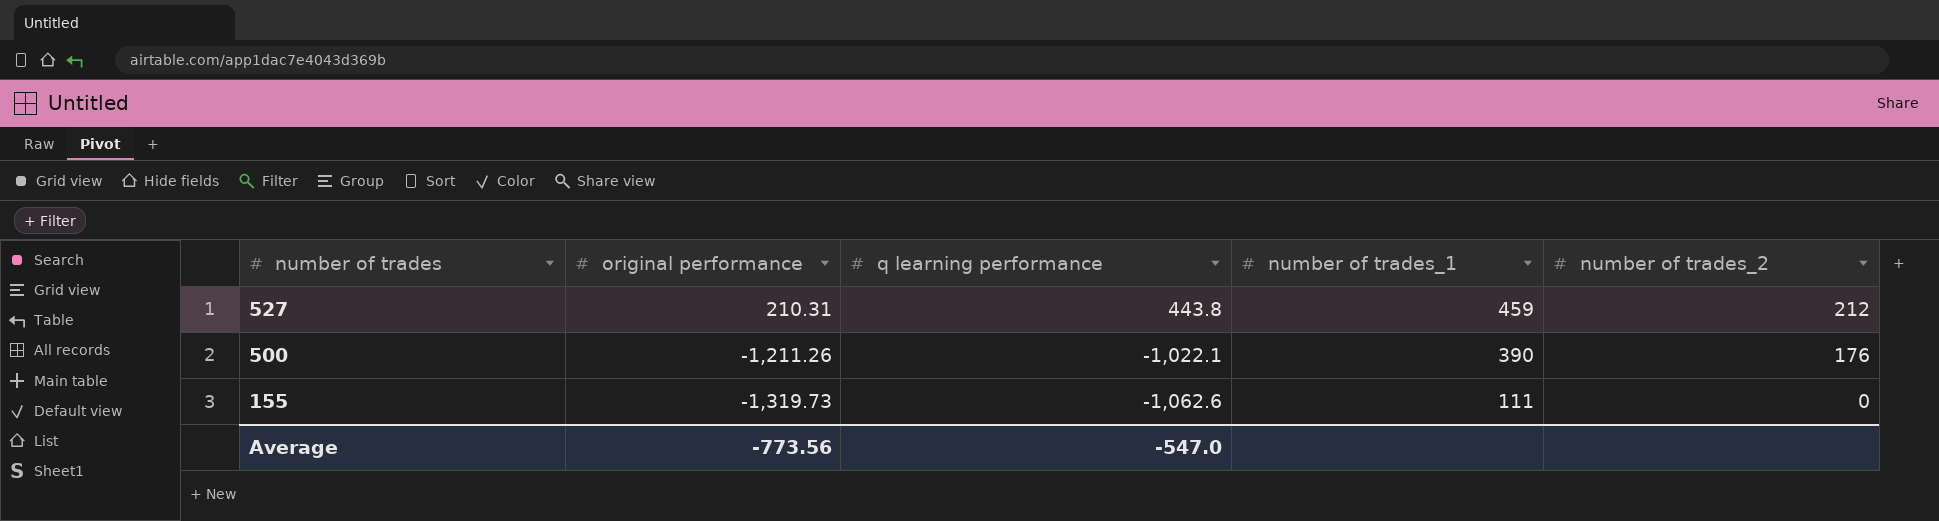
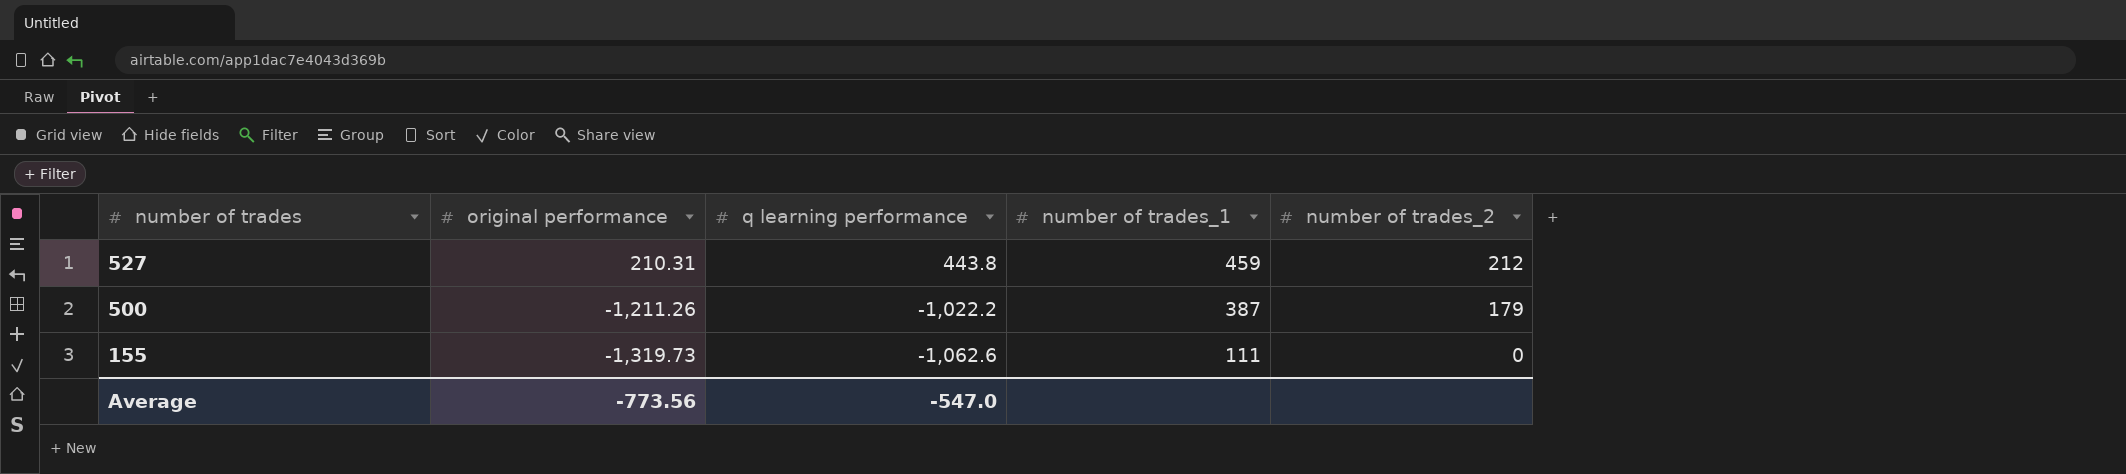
500 | q learning performance: -1,022.1 -> -1,022.2
500 | number of trades_1: 390 -> 387
500 | number of trades_2: 176 -> 179

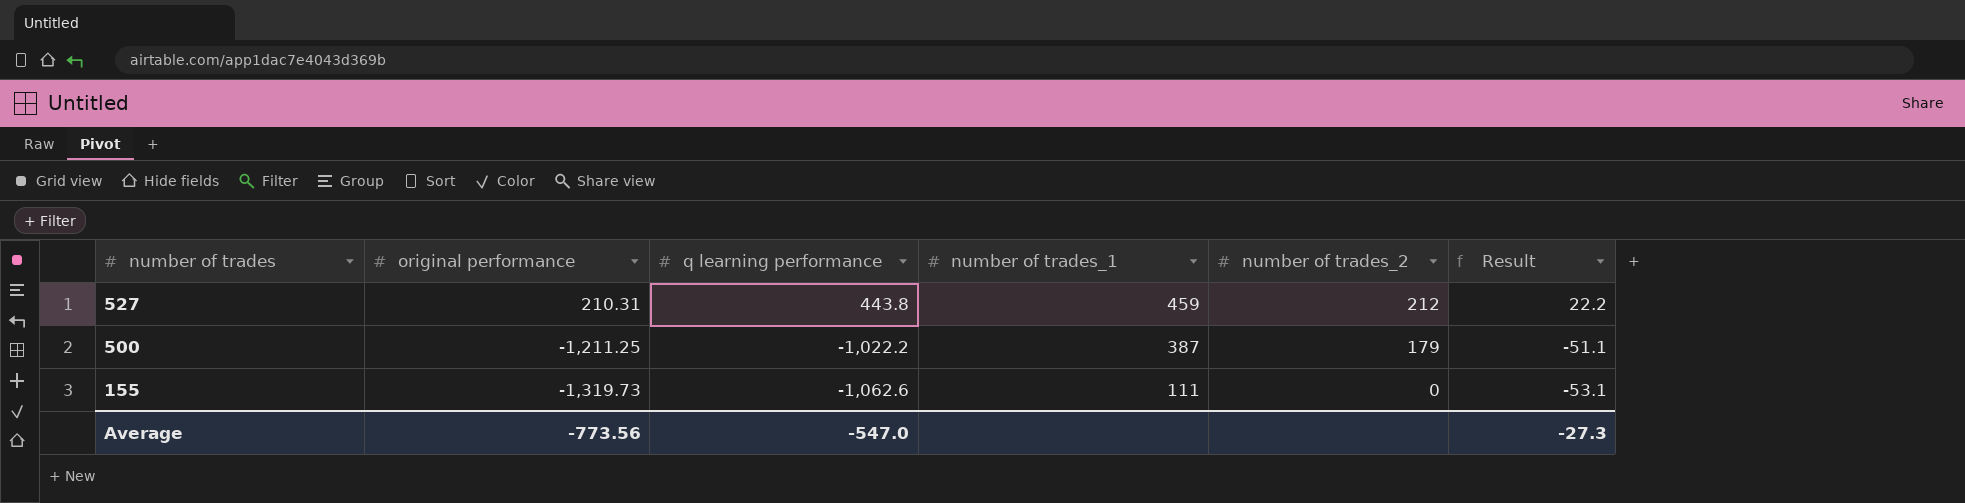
column Result | formula: none -> [q learning performance] * 0.05
500 | original performance: -1,211.26 -> -1,211.25

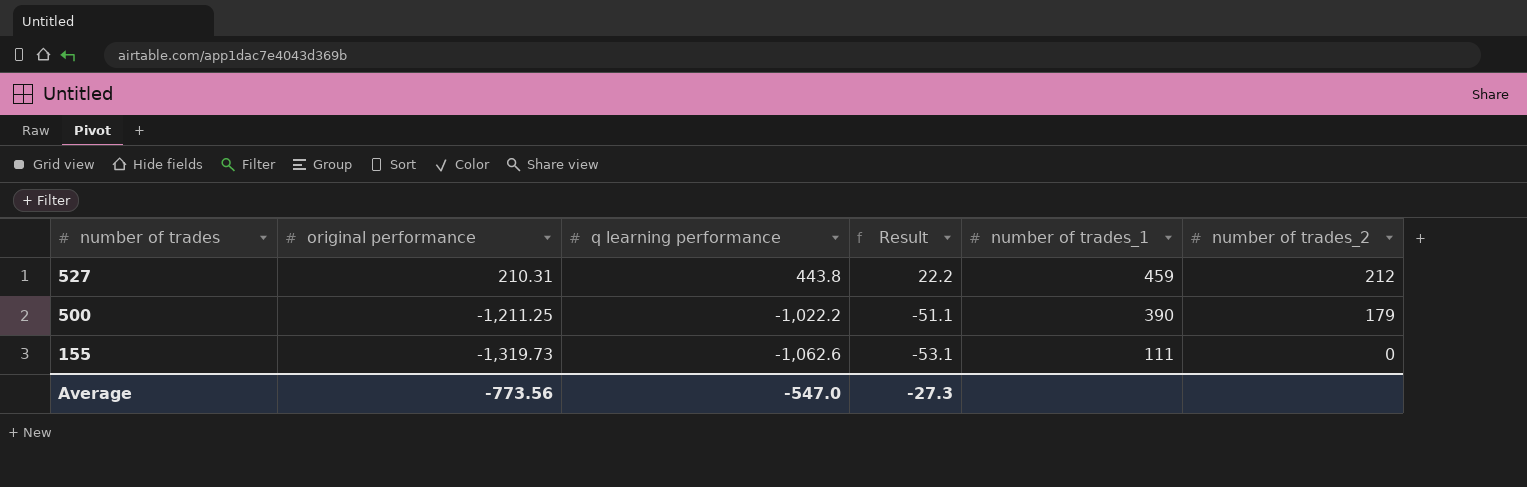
column Result | position: 6 -> 4
500 | number of trades_1: 387 -> 390

